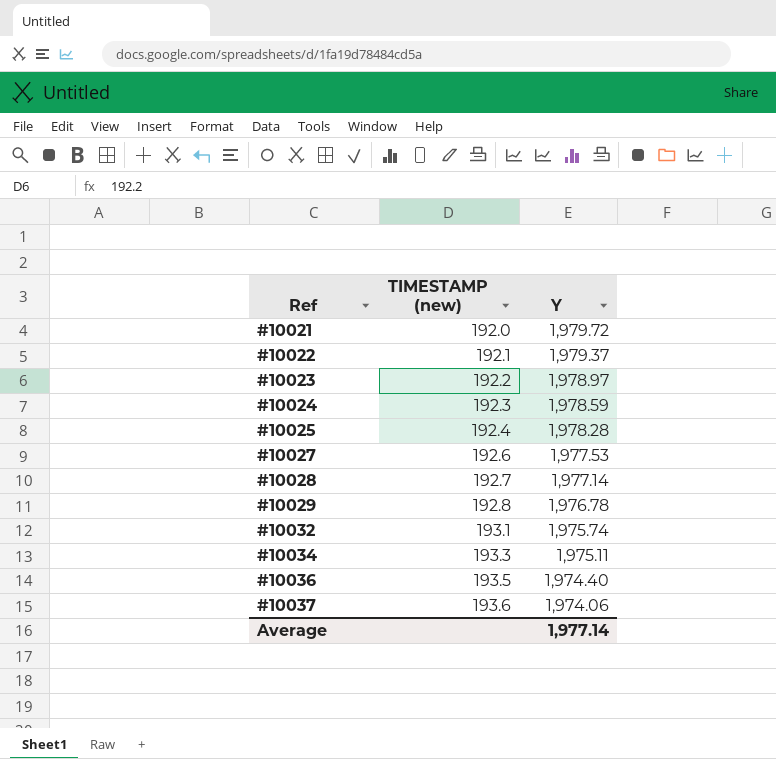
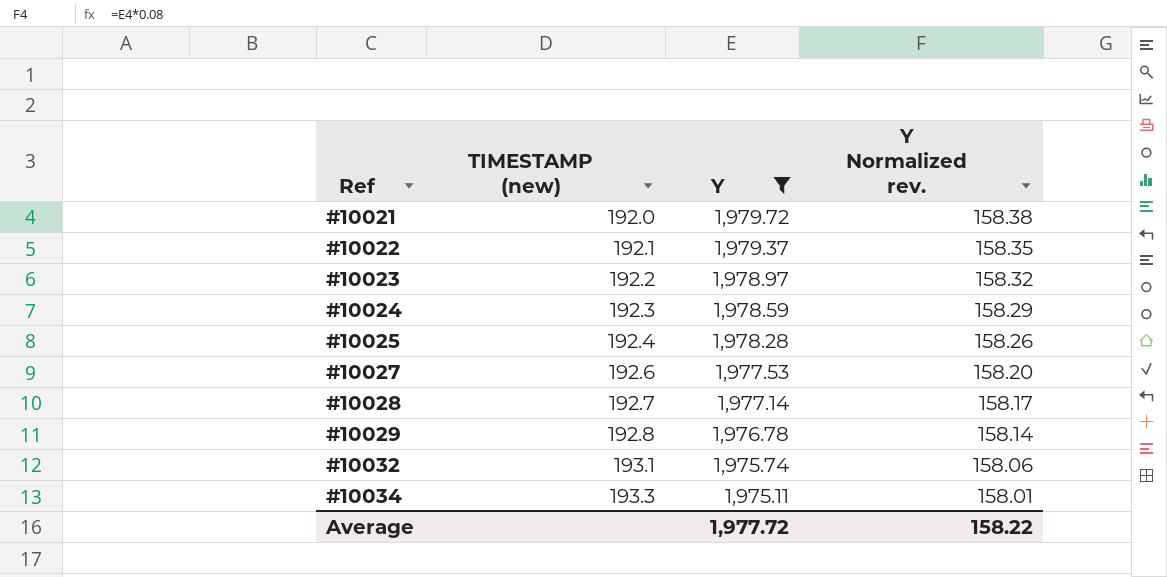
filter: none -> Y >= 1,975.11
column Y Normalized rev. | formula: none -> [Y] * 0.08
Average | Y: 1,977.14 -> 1,977.72

